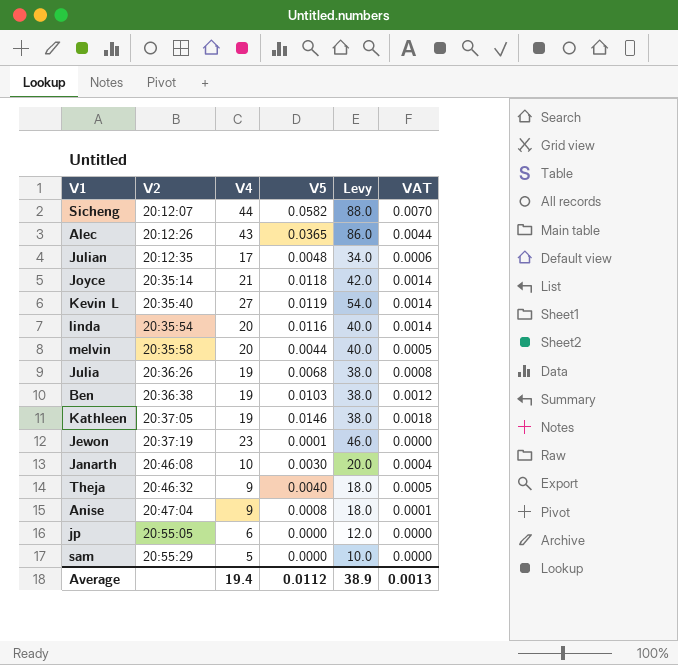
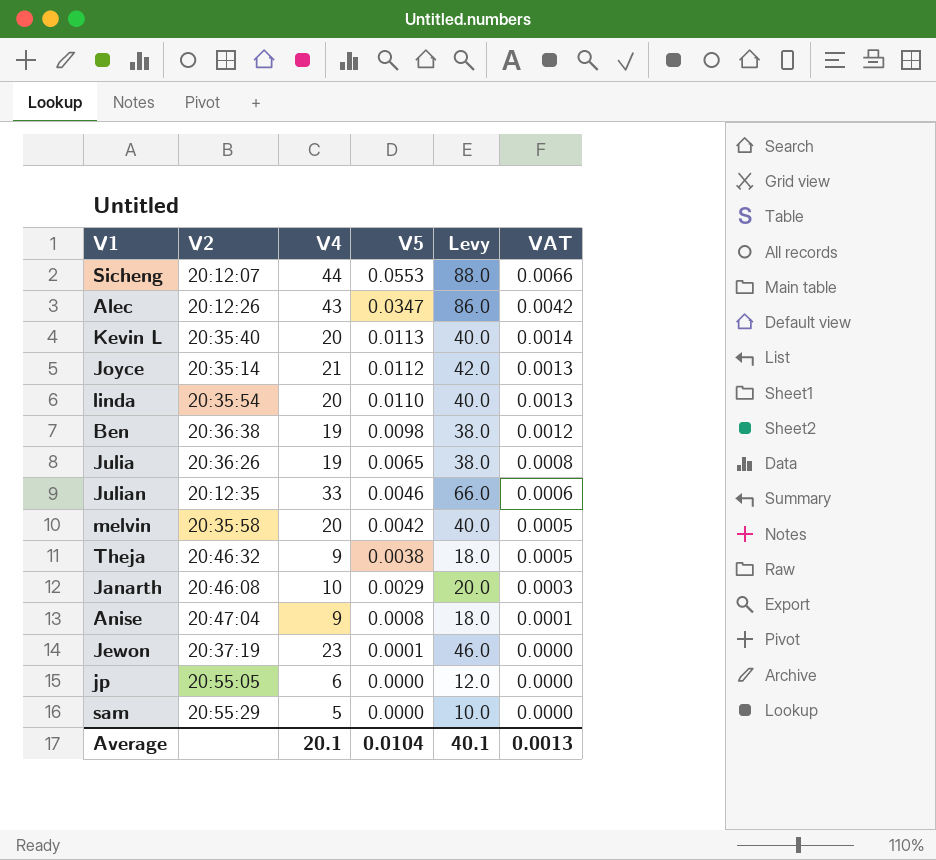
row order: V2 ascending -> V5 descending
row Kathleen: 20:37:05 | 19 | 0.0146 | 38.0 | 0.0018 -> none
Sicheng | V5: 0.0582 -> 0.0553
Sicheng | VAT: 0.0070 -> 0.0066
Alec | V5: 0.0365 -> 0.0347
Alec | VAT: 0.0044 -> 0.0042
Kevin L | V4: 27 -> 20
Kevin L | V5: 0.0119 -> 0.0113
Kevin L | Levy: 54.0 -> 40.0
Joyce | V5: 0.0118 -> 0.0112
Joyce | VAT: 0.0014 -> 0.0013
linda | V5: 0.0116 -> 0.0110
linda | VAT: 0.0014 -> 0.0013
Ben | V5: 0.0103 -> 0.0098
Julia | V5: 0.0068 -> 0.0065
Julian | V4: 17 -> 33
Julian | V5: 0.0048 -> 0.0046
Julian | Levy: 34.0 -> 66.0
melvin | V5: 0.0044 -> 0.0042
Theja | V5: 0.0040 -> 0.0038
Janarth | V5: 0.0030 -> 0.0029
Janarth | VAT: 0.0004 -> 0.0003
Average | V4: 19.4 -> 20.1
Average | V5: 0.0112 -> 0.0104
Average | Levy: 38.9 -> 40.1

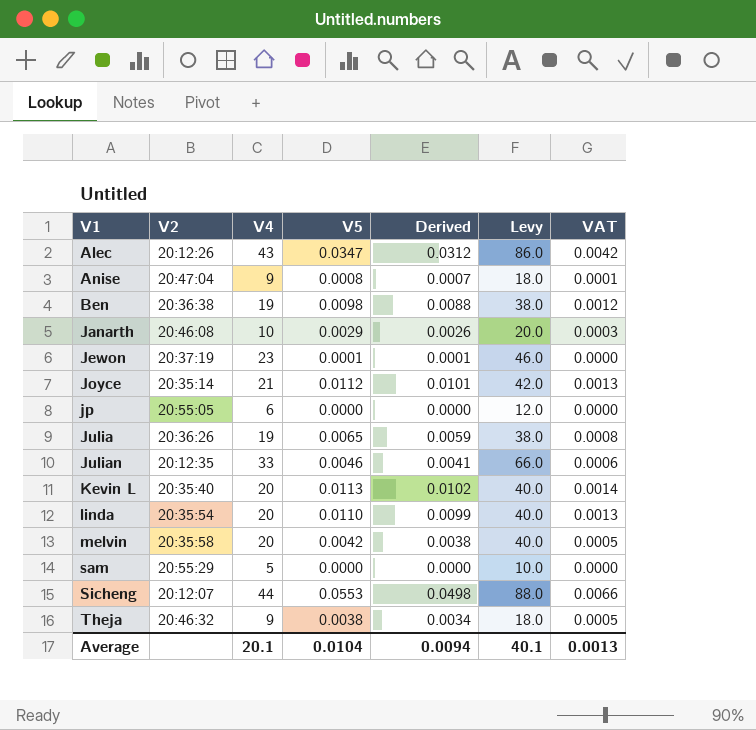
row order: V5 descending -> V1 ascending
column Derived | formula: none -> [V5] * 0.9

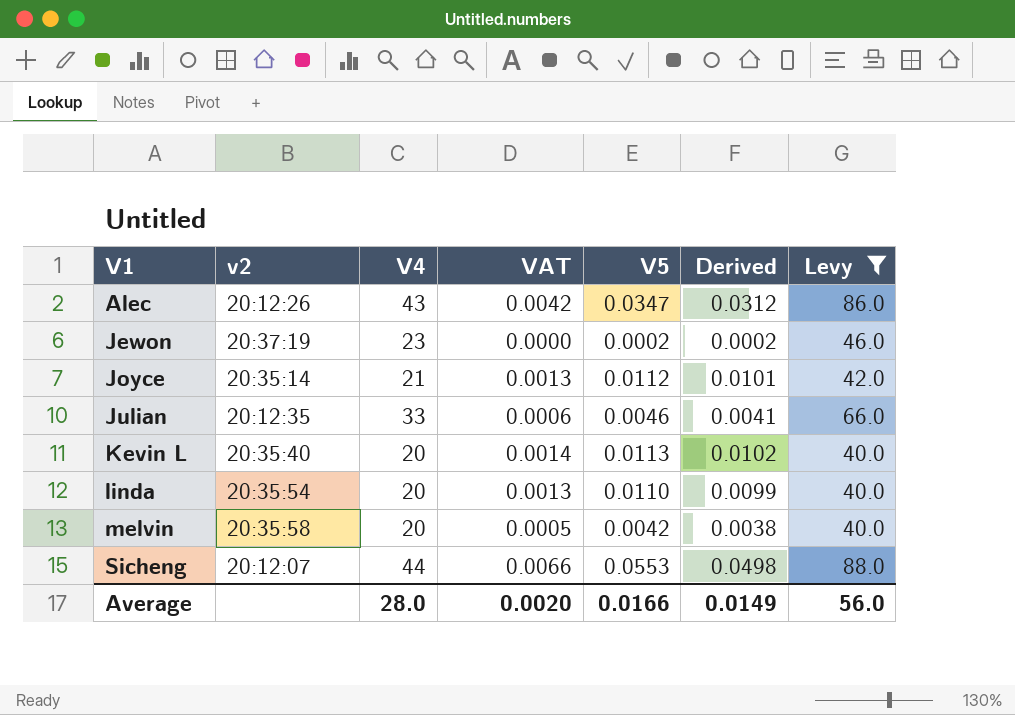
filter: none -> Levy >= 40.0
column name: V2 -> v2
column VAT | position: 7 -> 4
Jewon | V5: 0.0001 -> 0.0002
Jewon | Derived: 0.0001 -> 0.0002
Average | V4: 20.1 -> 28.0
Average | VAT: 0.0013 -> 0.0020
Average | V5: 0.0104 -> 0.0166
Average | Derived: 0.0094 -> 0.0149
Average | Levy: 40.1 -> 56.0

